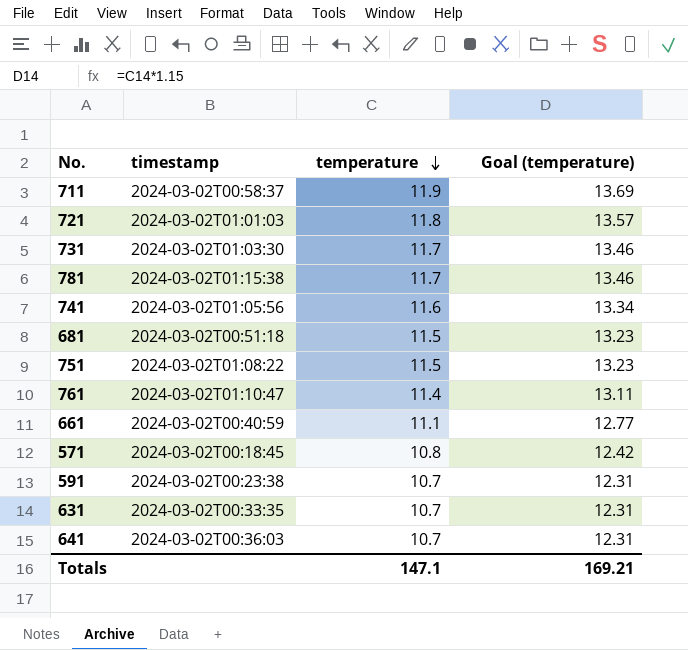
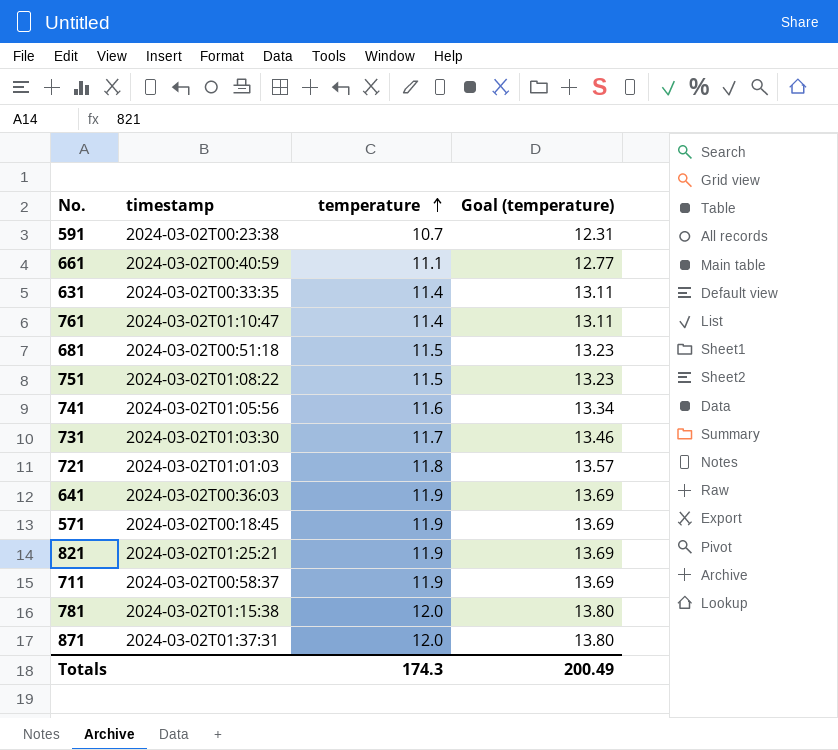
row order: temperature descending -> temperature ascending
631 | temperature: 10.7 -> 11.4
631 | Goal (temperature): 12.31 -> 13.11
641 | temperature: 10.7 -> 11.9
641 | Goal (temperature): 12.31 -> 13.69
571 | temperature: 10.8 -> 11.9
571 | Goal (temperature): 12.42 -> 13.69
row 821: none -> 2024-03-02T01:25:21 | 11.9 | 13.69
781 | temperature: 11.7 -> 12.0
781 | Goal (temperature): 13.46 -> 13.80
row 871: none -> 2024-03-02T01:37:31 | 12.0 | 13.80
Totals | temperature: 147.1 -> 174.3
Totals | Goal (temperature): 169.21 -> 200.49

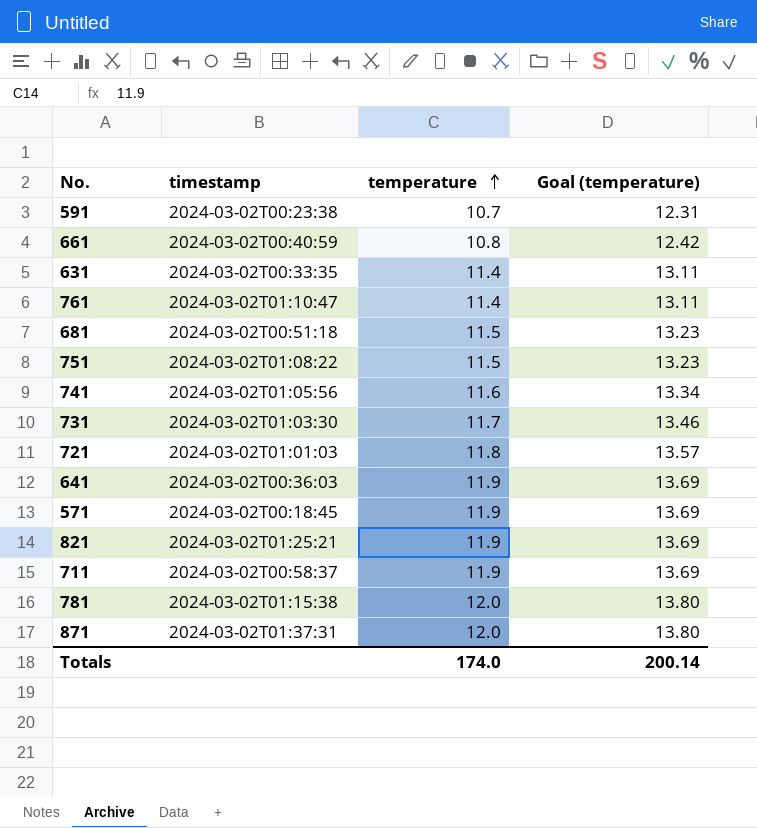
661 | temperature: 11.1 -> 10.8
661 | Goal (temperature): 12.77 -> 12.42
Totals | temperature: 174.3 -> 174.0
Totals | Goal (temperature): 200.49 -> 200.14

